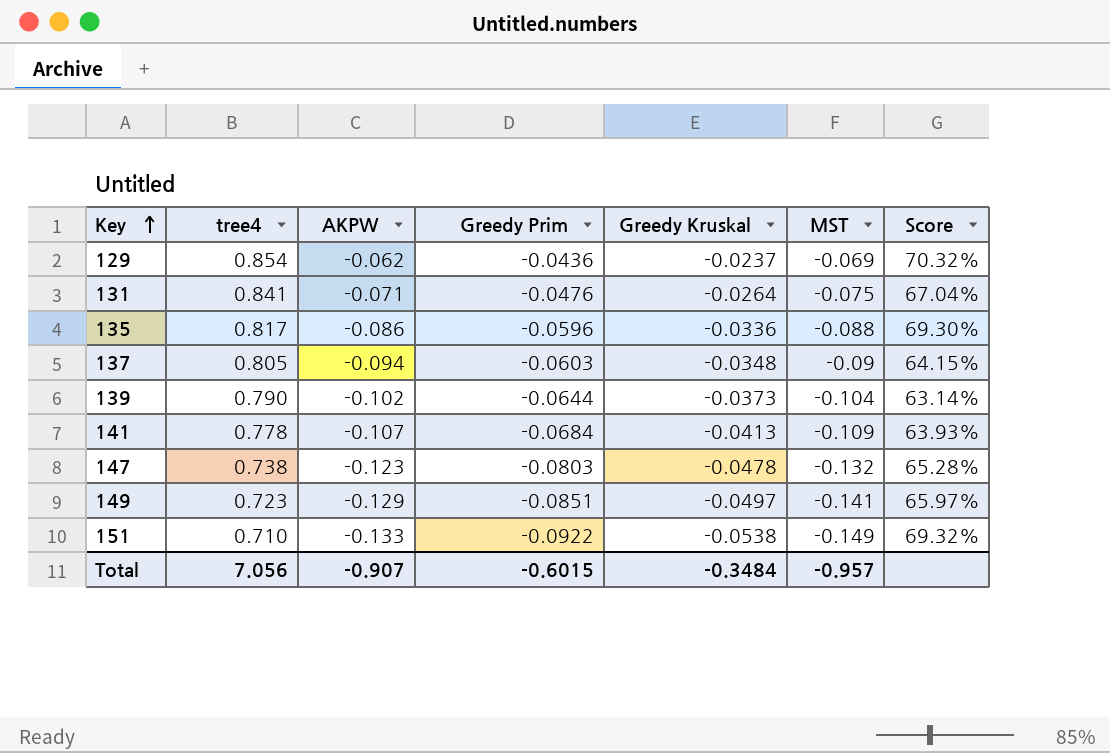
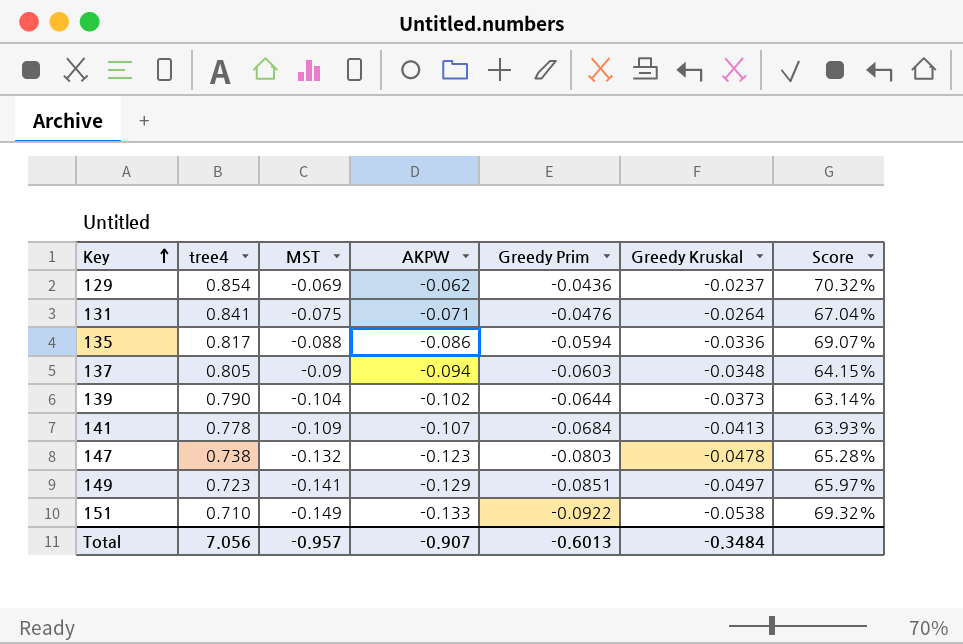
column MST | position: 6 -> 3
135 | Greedy Prim: -0.0596 -> -0.0594
135 | Score: 69.30% -> 69.07%
Total | Greedy Prim: -0.6015 -> -0.6013

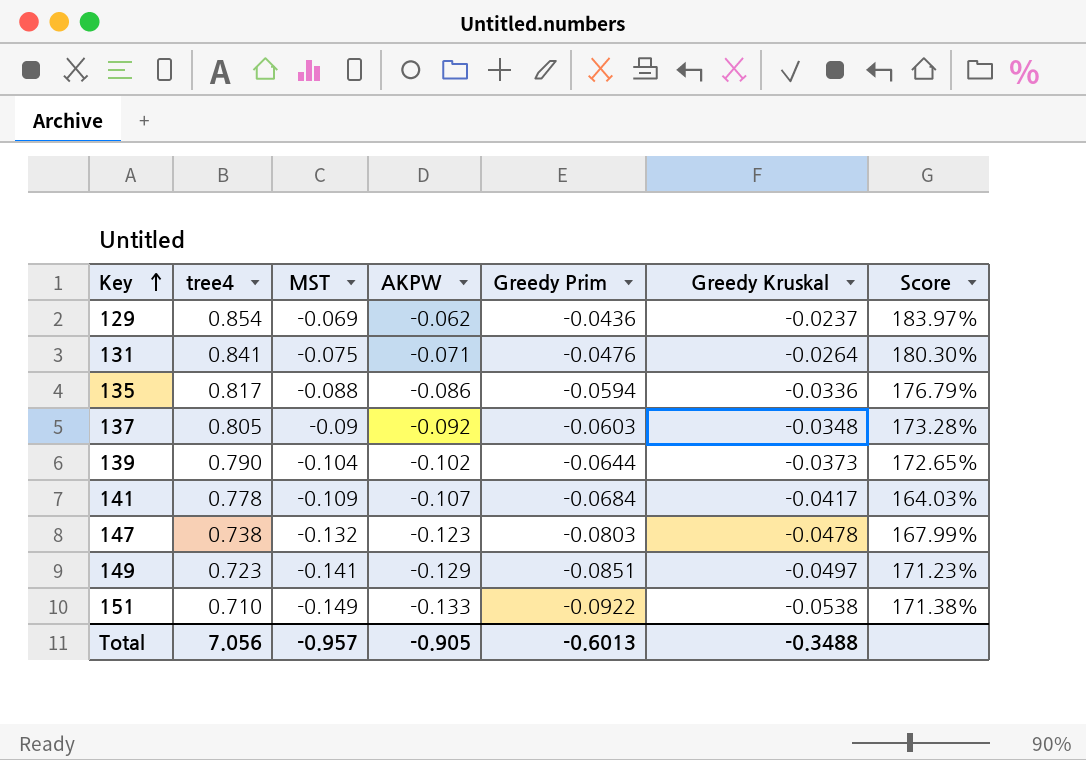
column Score | formula: [Greedy Prim] / [AKPW] -> [Greedy Prim] / [Greedy Kruskal]
137 | AKPW: -0.094 -> -0.092
141 | Greedy Kruskal: -0.0413 -> -0.0417
Total | AKPW: -0.907 -> -0.905
Total | Greedy Kruskal: -0.3484 -> -0.3488

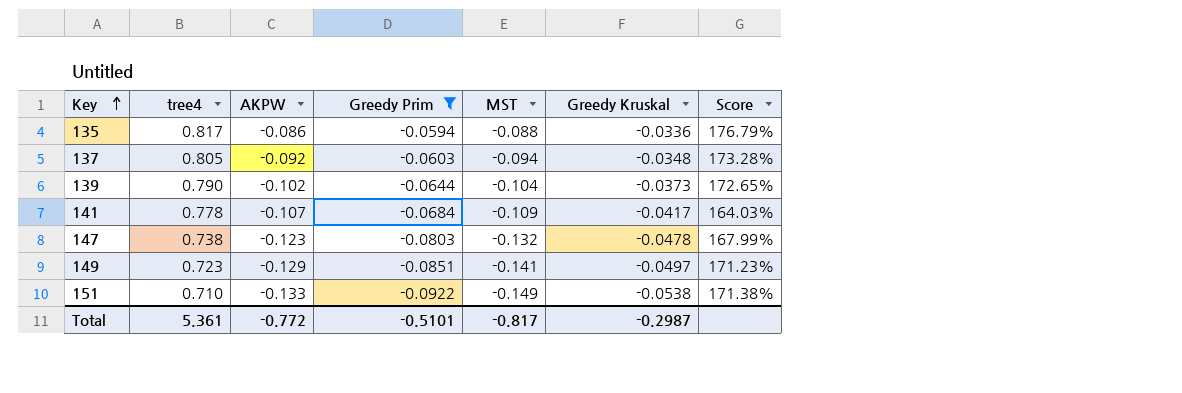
filter: none -> Greedy Prim <= -0.0594
column MST | position: 3 -> 5
137 | MST: -0.09 -> -0.094
Total | tree4: 7.056 -> 5.361
Total | AKPW: -0.905 -> -0.772
Total | Greedy Prim: -0.6013 -> -0.5101
Total | MST: -0.957 -> -0.817
Total | Greedy Kruskal: -0.3488 -> -0.2987

